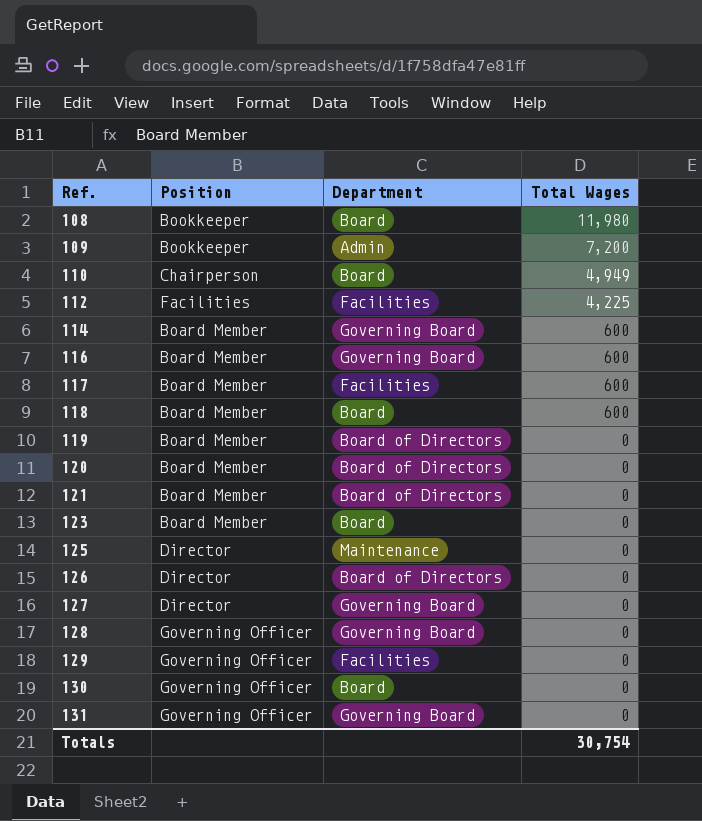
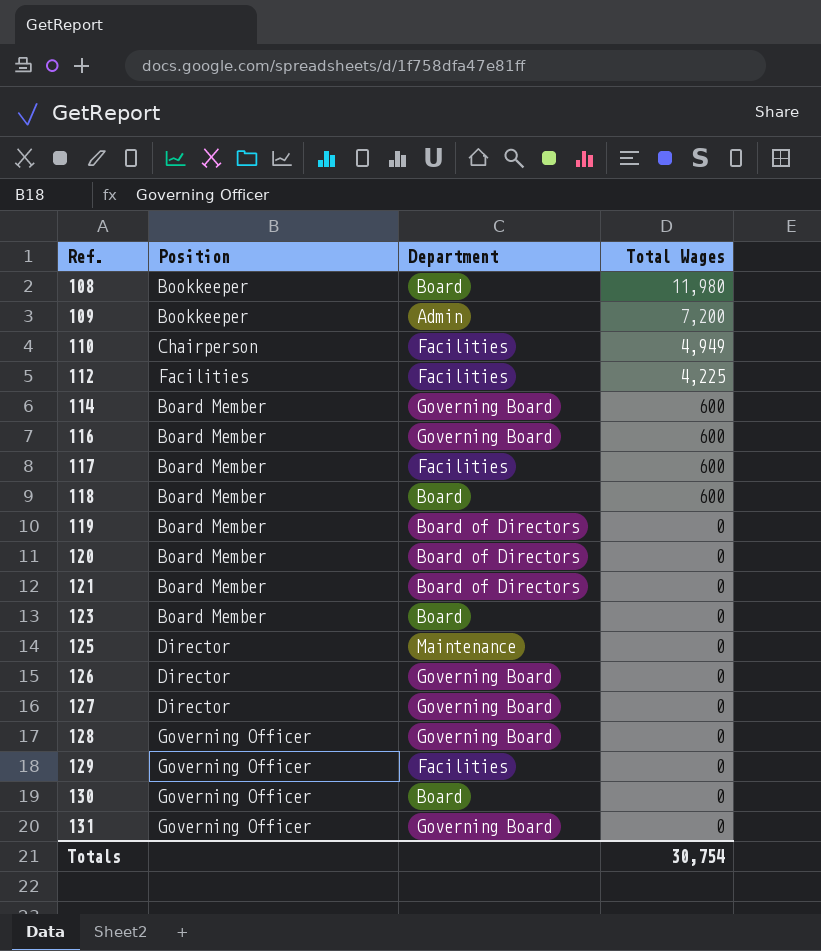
110 | Department: Board -> Facilities
126 | Department: Board of Directors -> Governing Board

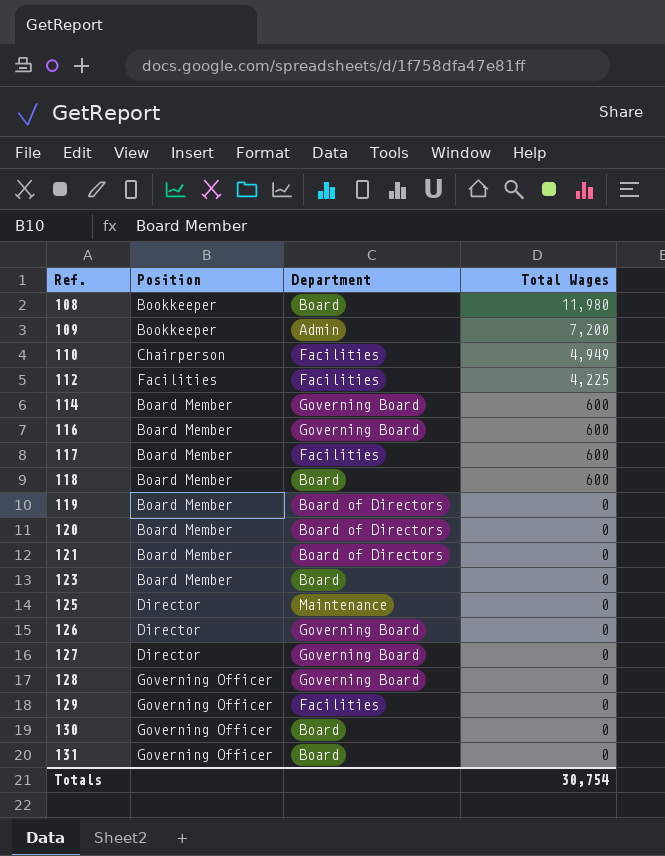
131 | Department: Governing Board -> Board

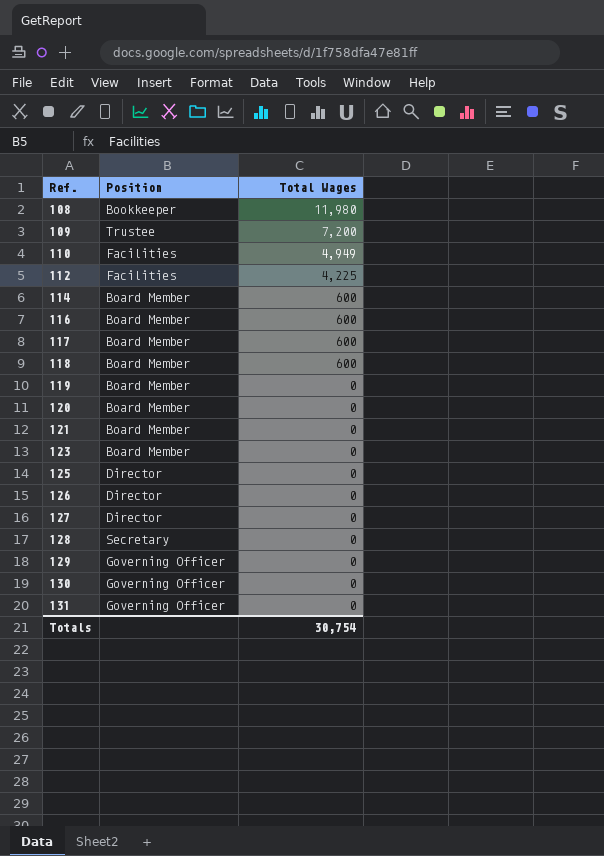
column Department | position: 3 -> none
109 | Position: Bookkeeper -> Trustee
110 | Position: Chairperson -> Facilities
128 | Position: Governing Officer -> Secretary

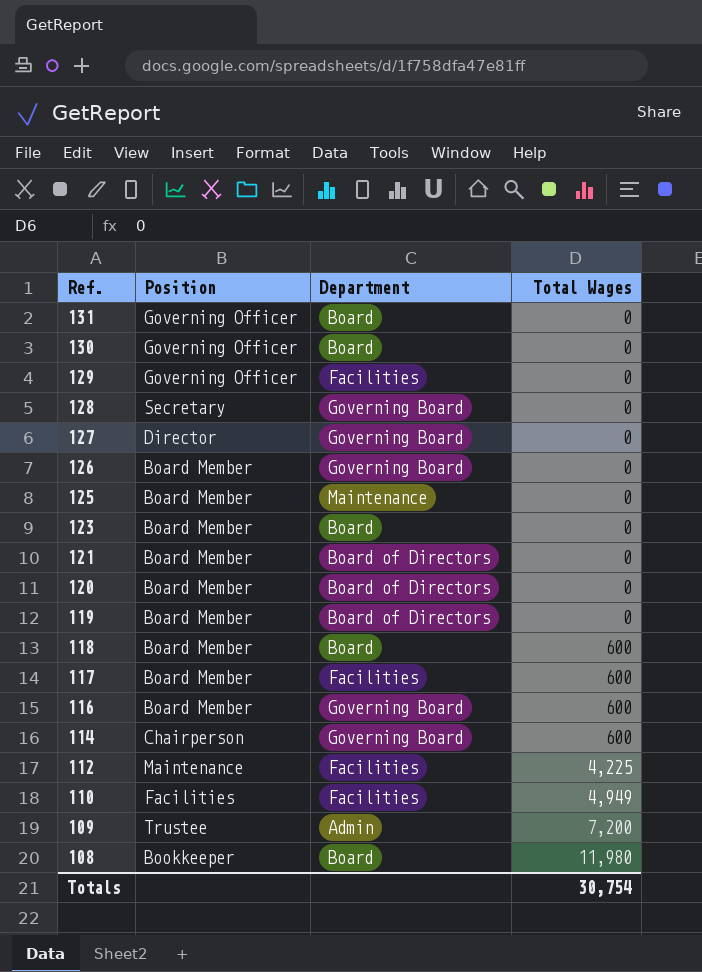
row order: Ref. ascending -> Ref. descending
column Department | position: none -> 3
126 | Position: Director -> Board Member
125 | Position: Director -> Board Member
114 | Position: Board Member -> Chairperson
112 | Position: Facilities -> Maintenance

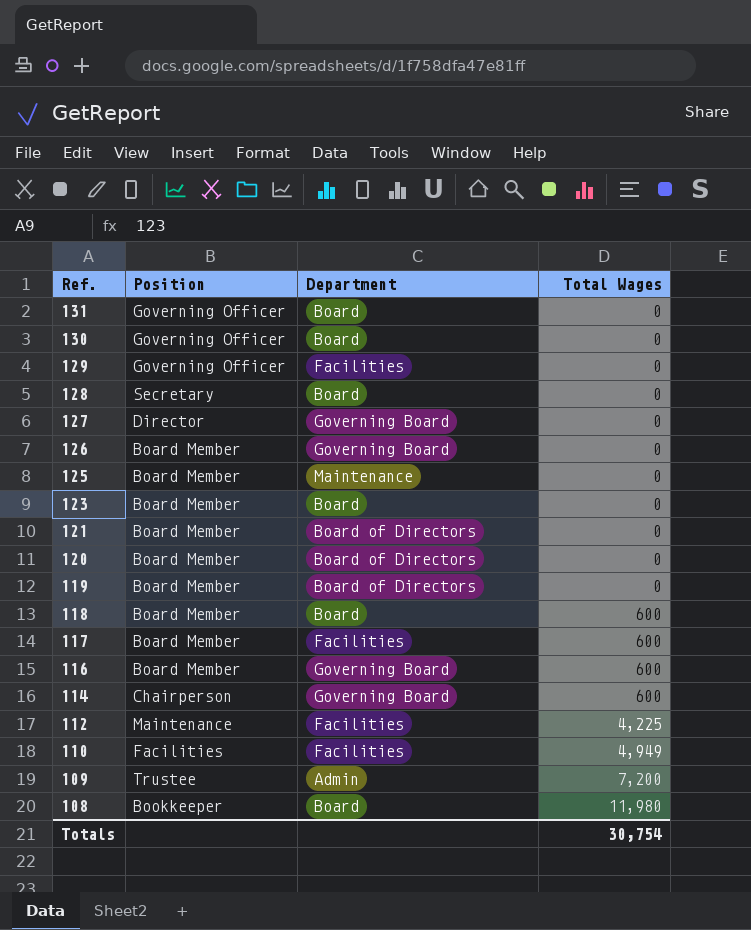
128 | Department: Governing Board -> Board

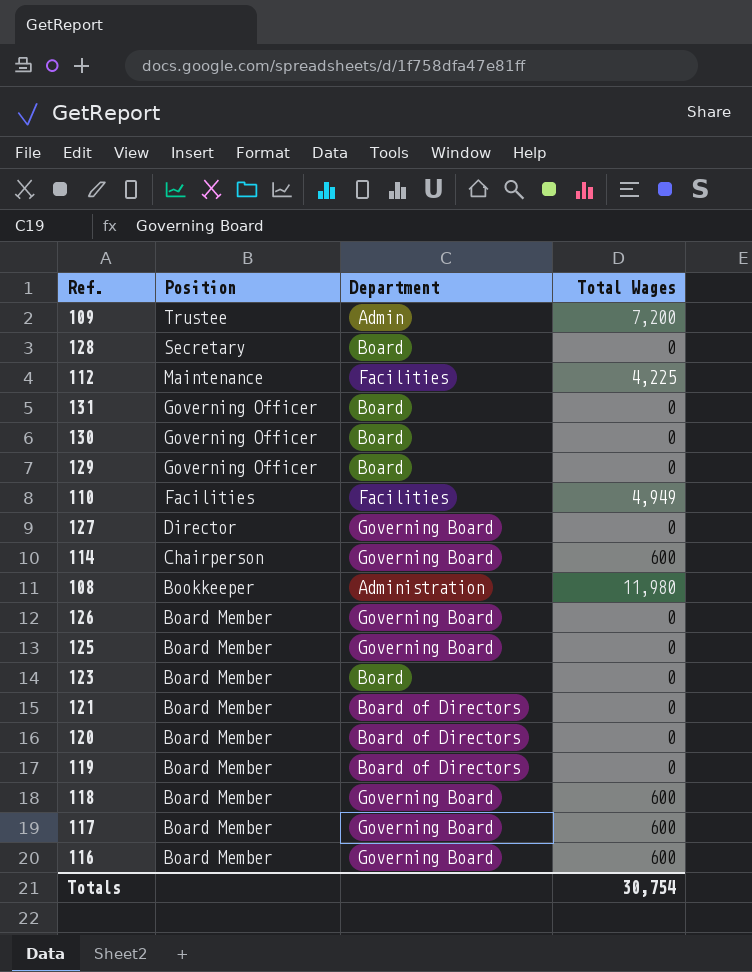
row order: Ref. descending -> Position descending
129 | Department: Facilities -> Board
108 | Department: Board -> Administration
125 | Department: Maintenance -> Governing Board
118 | Department: Board -> Governing Board
117 | Department: Facilities -> Governing Board

